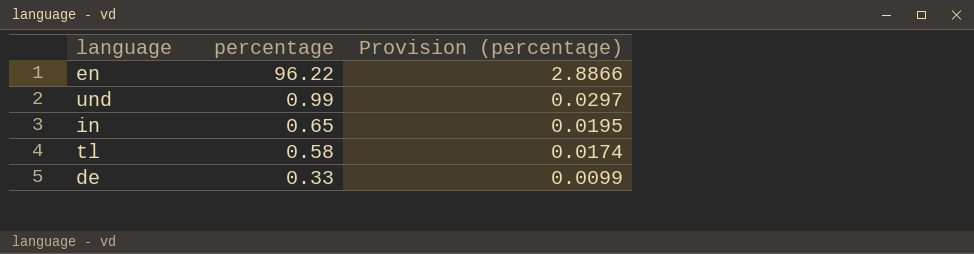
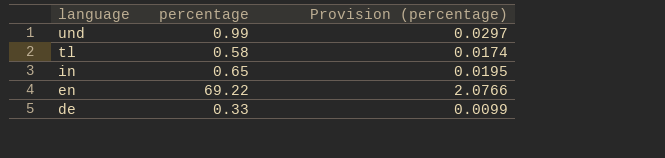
row order: percentage descending -> language descending
en | percentage: 96.22 -> 69.22
en | Provision (percentage): 2.8866 -> 2.0766

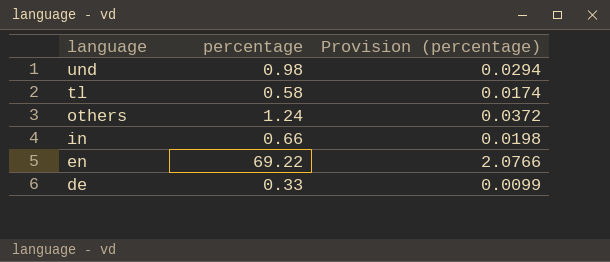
und | percentage: 0.99 -> 0.98
und | Provision (percentage): 0.0297 -> 0.0294
row others: none -> 1.24 | 0.0372
in | percentage: 0.65 -> 0.66
in | Provision (percentage): 0.0195 -> 0.0198

